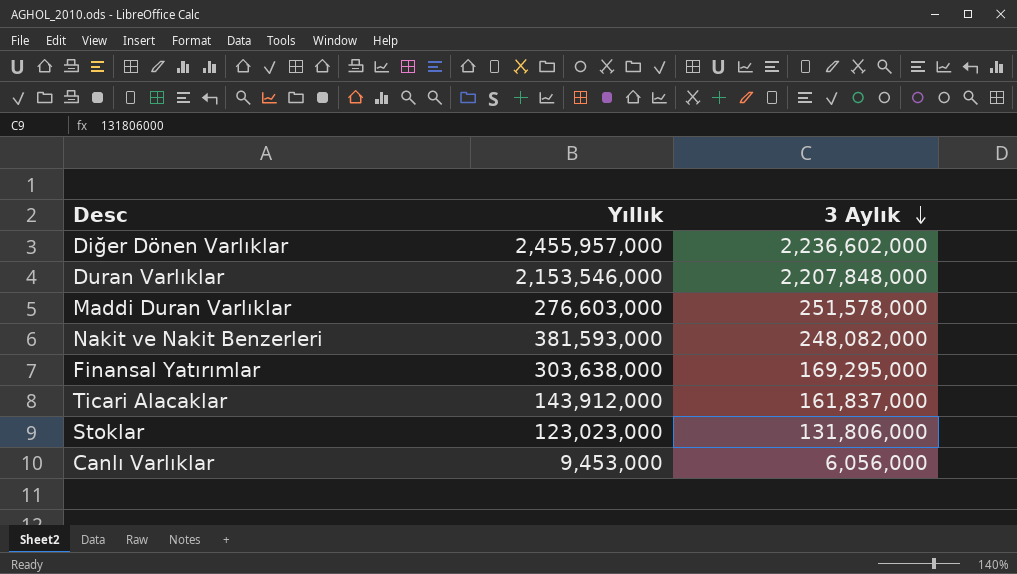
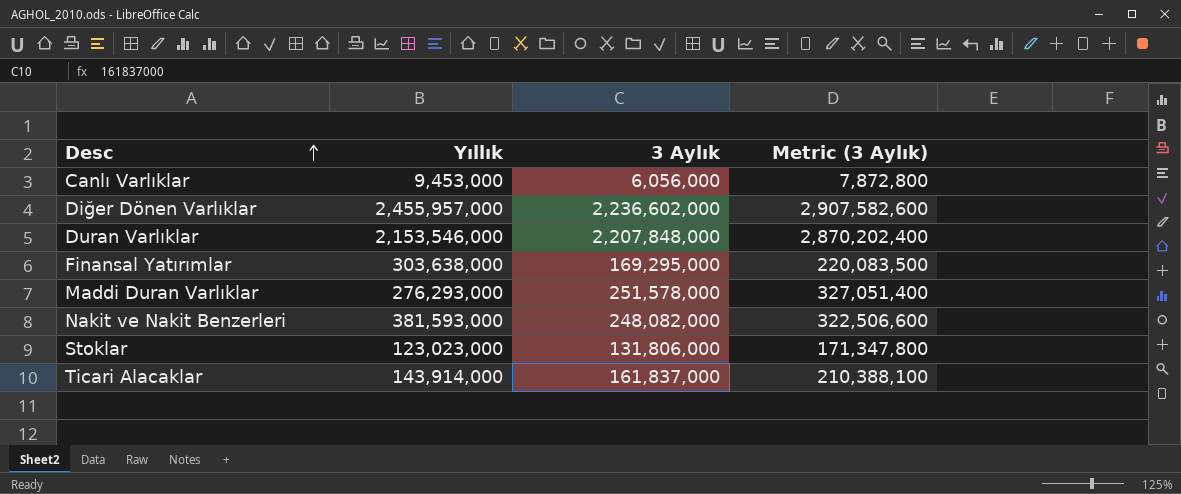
row order: 3 Aylık descending -> Desc ascending
column Metric (3 Aylık) | formula: none -> [3 Aylık] * 1.3
Maddi Duran Varlıklar | Yıllık: 276,603,000 -> 276,293,000
Ticari Alacaklar | Yıllık: 143,912,000 -> 143,914,000

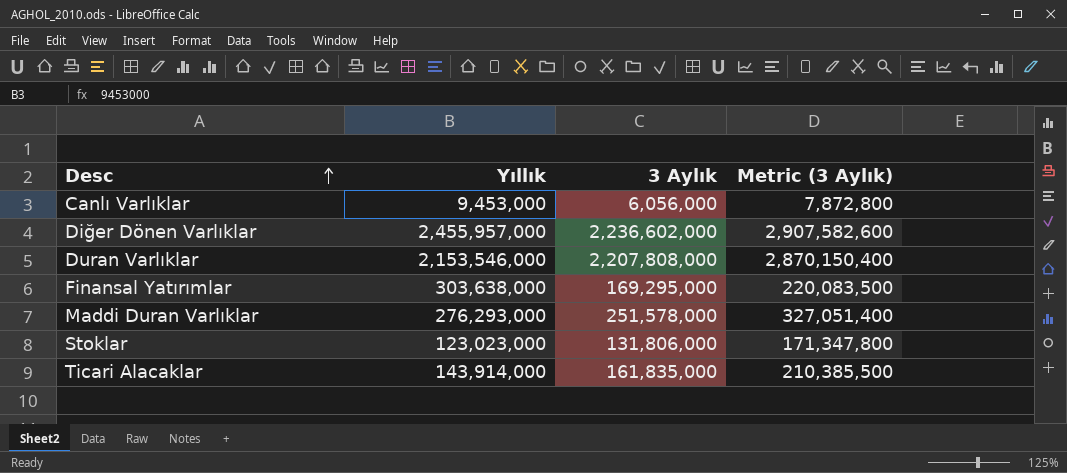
row Nakit ve Nakit Benzerleri: 381,593,000 | 248,082,000 | 322,506,600 -> none
Duran Varlıklar | 3 Aylık: 2,207,848,000 -> 2,207,808,000
Duran Varlıklar | Metric (3 Aylık): 2,870,202,400 -> 2,870,150,400
Ticari Alacaklar | 3 Aylık: 161,837,000 -> 161,835,000
Ticari Alacaklar | Metric (3 Aylık): 210,388,100 -> 210,385,500

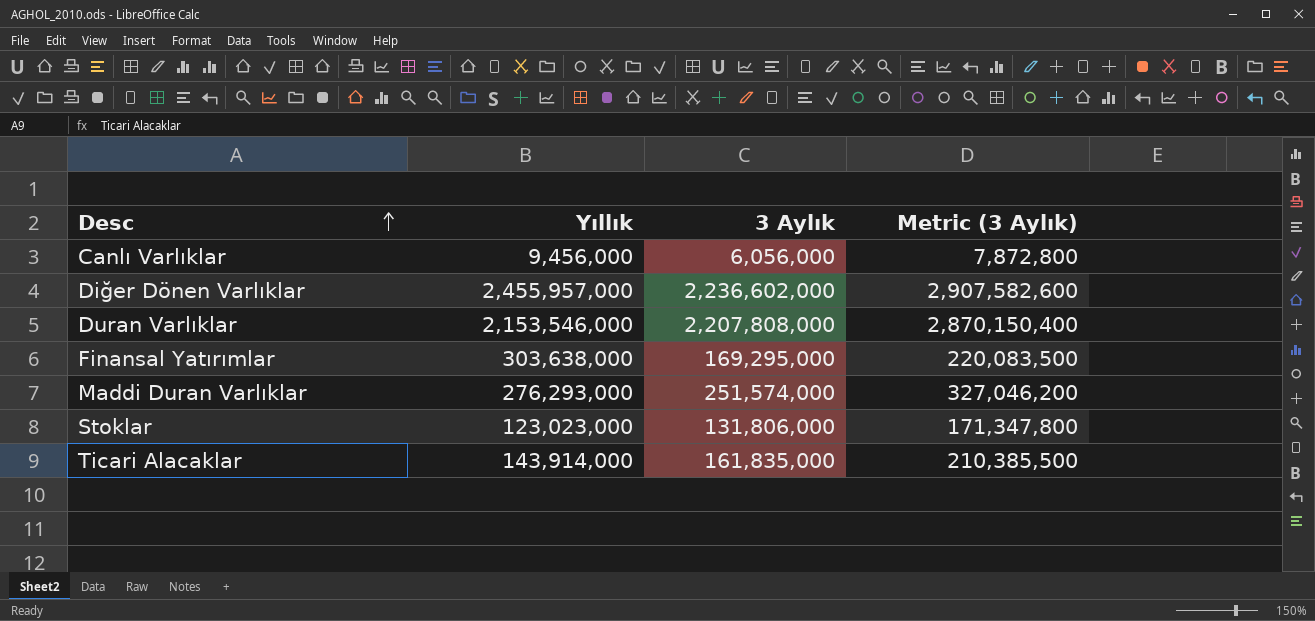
Canlı Varlıklar | Yıllık: 9,453,000 -> 9,456,000
Maddi Duran Varlıklar | 3 Aylık: 251,578,000 -> 251,574,000
Maddi Duran Varlıklar | Metric (3 Aylık): 327,051,400 -> 327,046,200

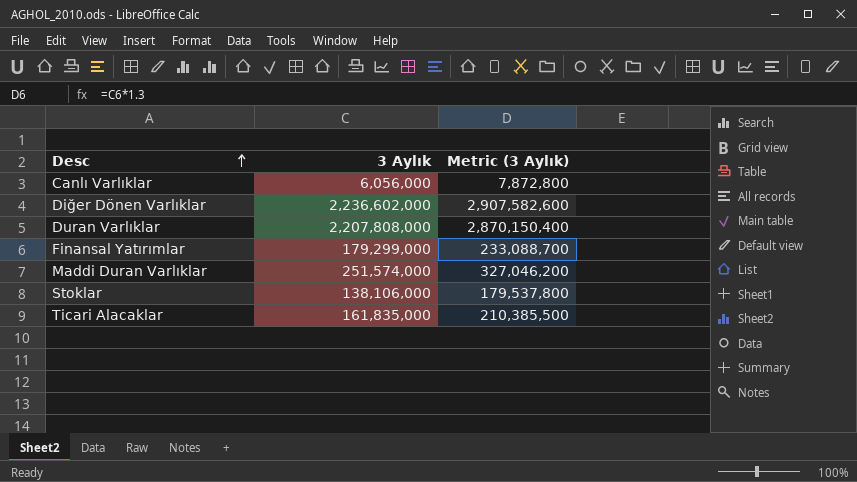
column Yıllık | position: 2 -> none
Finansal Yatırımlar | 3 Aylık: 169,295,000 -> 179,299,000
Finansal Yatırımlar | Metric (3 Aylık): 220,083,500 -> 233,088,700
Stoklar | 3 Aylık: 131,806,000 -> 138,106,000
Stoklar | Metric (3 Aylık): 171,347,800 -> 179,537,800

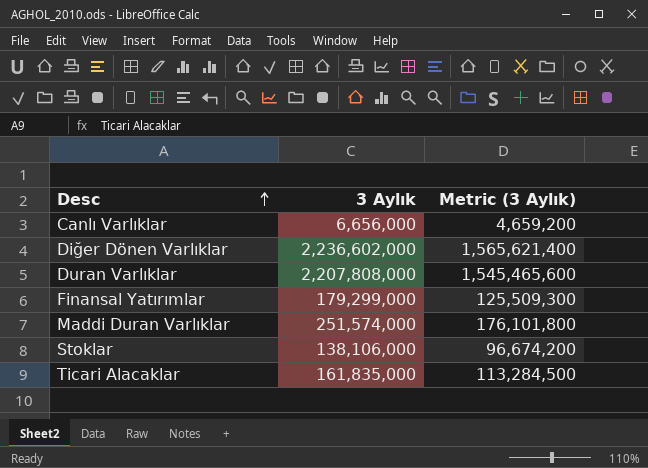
column Metric (3 Aylık) | formula: [3 Aylık] * 1.3 -> [3 Aylık] * 0.7
Canlı Varlıklar | 3 Aylık: 6,056,000 -> 6,656,000

